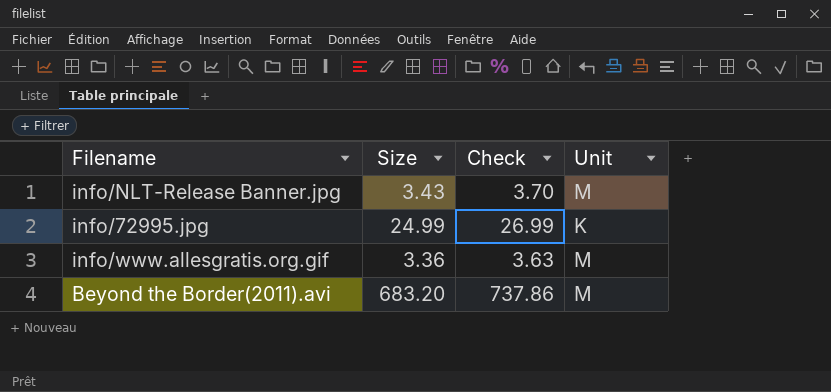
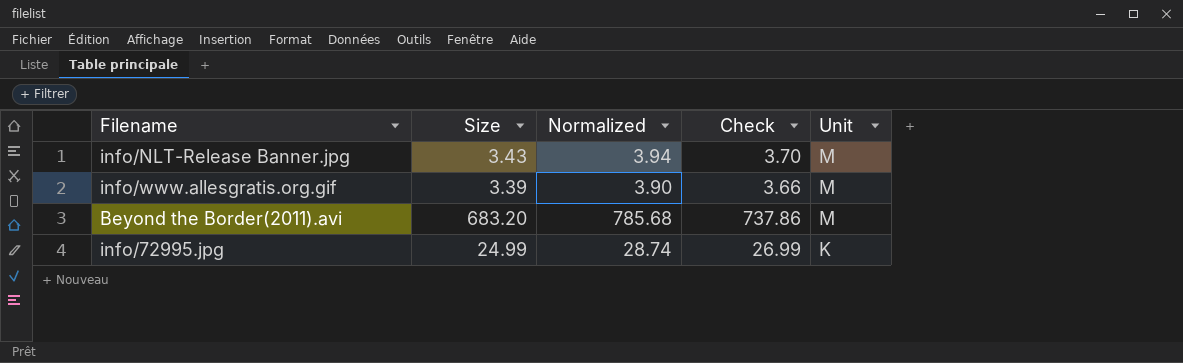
row order: none -> Unit descending
column Normalized | formula: none -> [Size] * 1.15
info/www.allesgratis.org.gif | Size: 3.36 -> 3.39
info/www.allesgratis.org.gif | Check: 3.63 -> 3.66

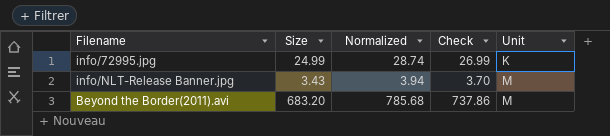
row order: Unit descending -> Unit ascending
row info/www.allesgratis.org.gif: 3.39 | 3.90 | 3.66 | M -> none

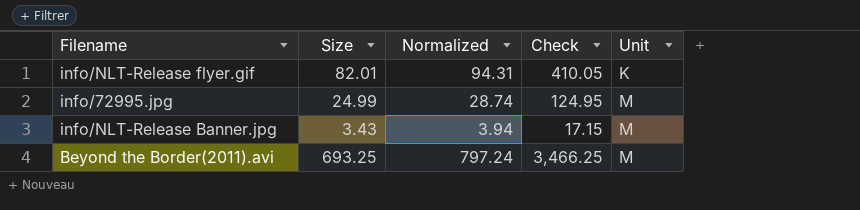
column Check | formula: [Size] * 1.08 -> [Size] * 5
row info/NLT-Release flyer.gif: none -> 82.01 | 94.31 | 410.05 | K
info/72995.jpg | Unit: K -> M
Beyond the Border(2011).avi | Size: 683.20 -> 693.25
Beyond the Border(2011).avi | Normalized: 785.68 -> 797.24

